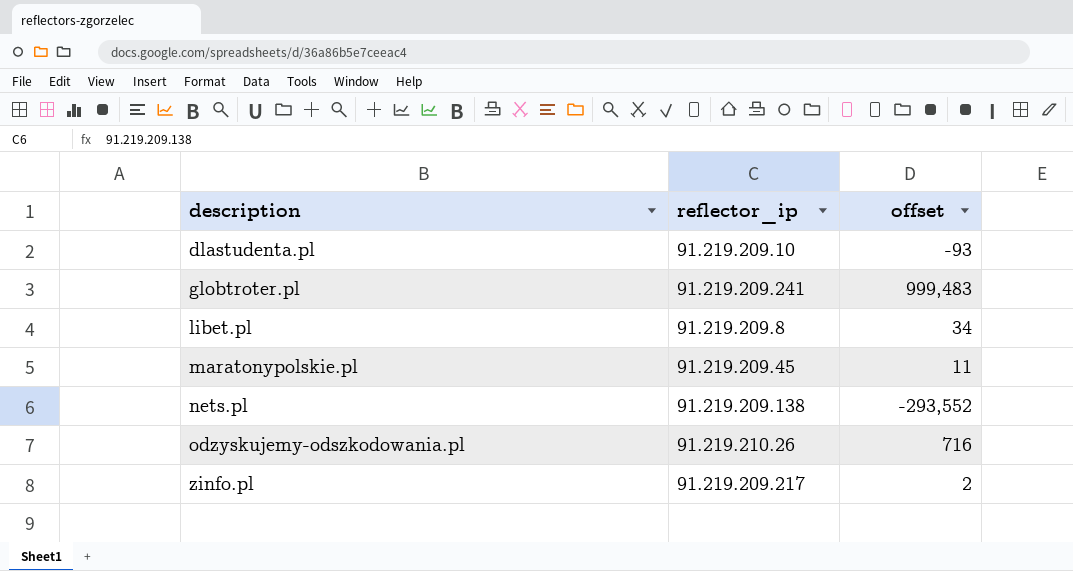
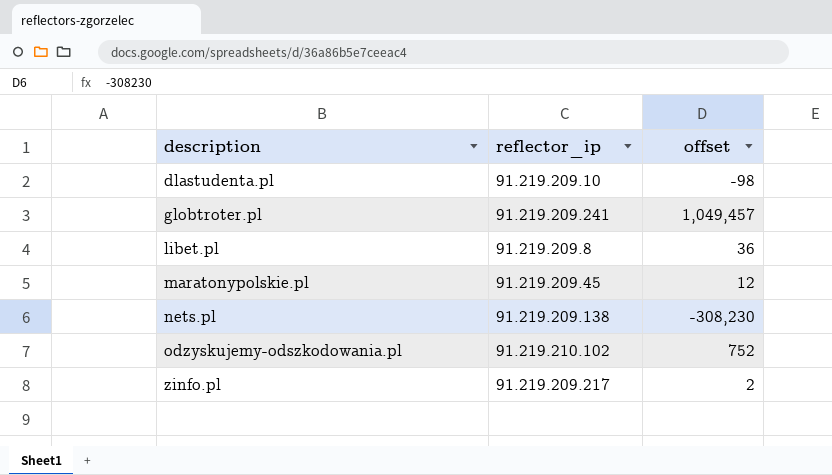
dlastudenta.pl | offset: -93 -> -98
globtroter.pl | offset: 999,483 -> 1,049,457
libet.pl | offset: 34 -> 36
maratonypolskie.pl | offset: 11 -> 12
nets.pl | offset: -293,552 -> -308,230
odzyskujemy-odszkodowania.pl | reflector_ip: 91.219.210.26 -> 91.219.210.102
odzyskujemy-odszkodowania.pl | offset: 716 -> 752

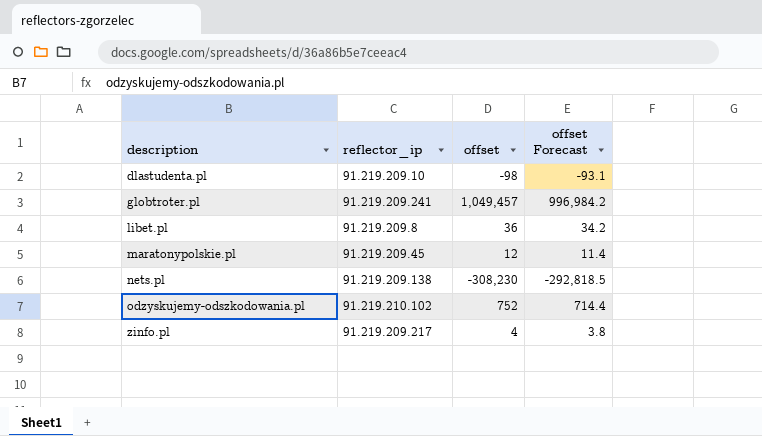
column offset Forecast | formula: none -> [offset] * 0.95
zinfo.pl | offset: 2 -> 4

